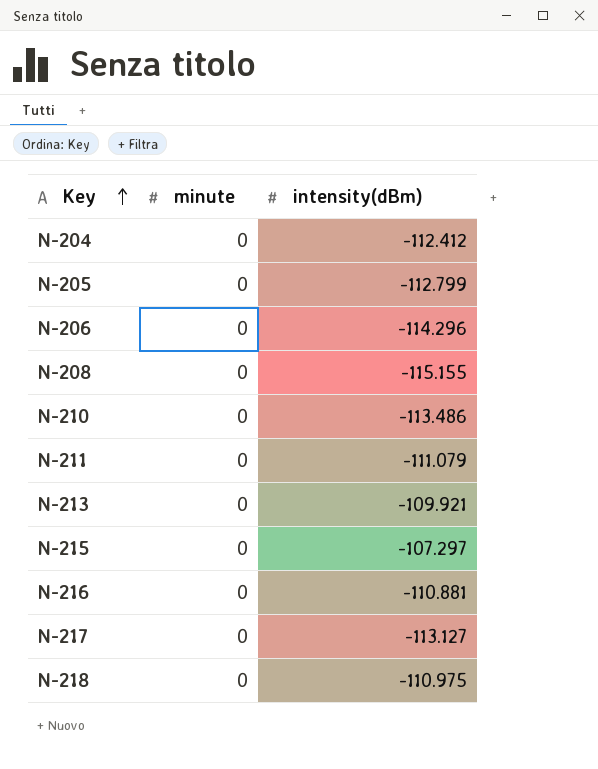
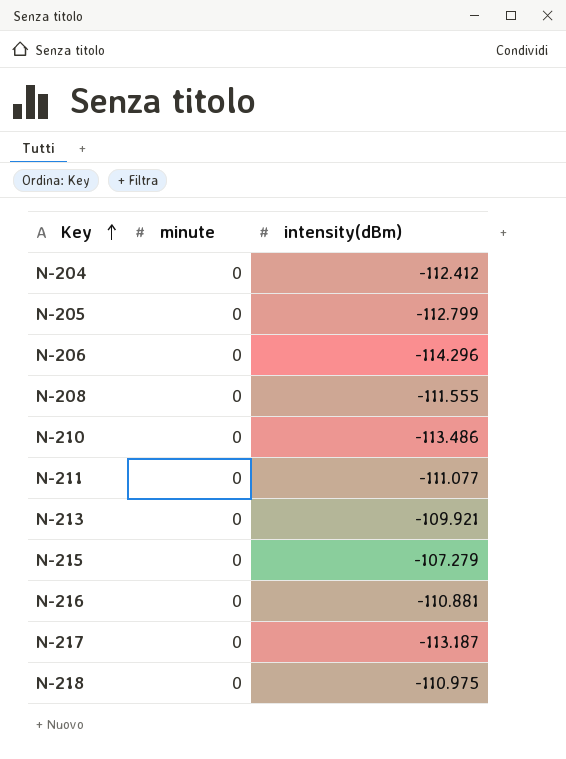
N-208 | intensity(dBm): -115.155 -> -111.555
N-211 | intensity(dBm): -111.079 -> -111.077
N-215 | intensity(dBm): -107.297 -> -107.279
N-217 | intensity(dBm): -113.127 -> -113.187

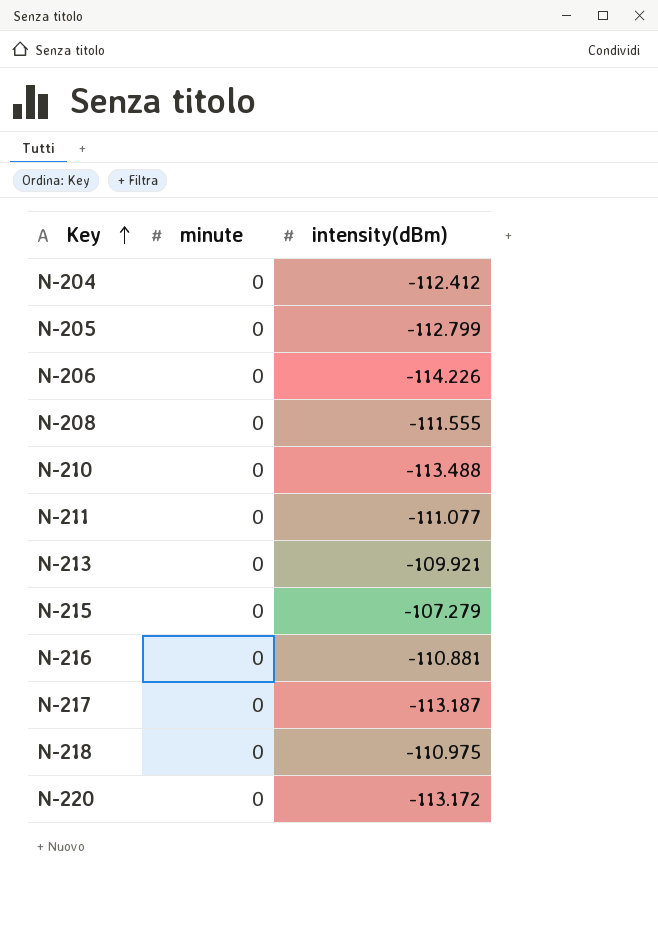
N-206 | intensity(dBm): -114.296 -> -114.226
N-210 | intensity(dBm): -113.486 -> -113.488
row N-220: none -> 0 | -113.172

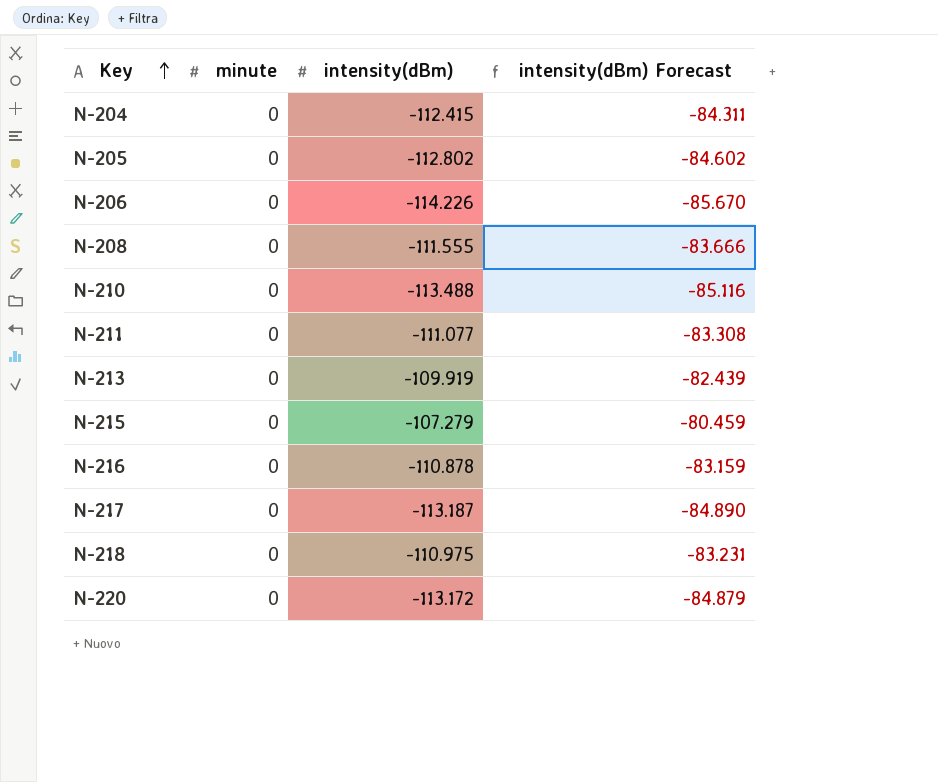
column intensity(dBm) Forecast | formula: none -> [intensity(dBm)] * 0.75
N-204 | intensity(dBm): -112.412 -> -112.415
N-205 | intensity(dBm): -112.799 -> -112.802
N-213 | intensity(dBm): -109.921 -> -109.919
N-216 | intensity(dBm): -110.881 -> -110.878

